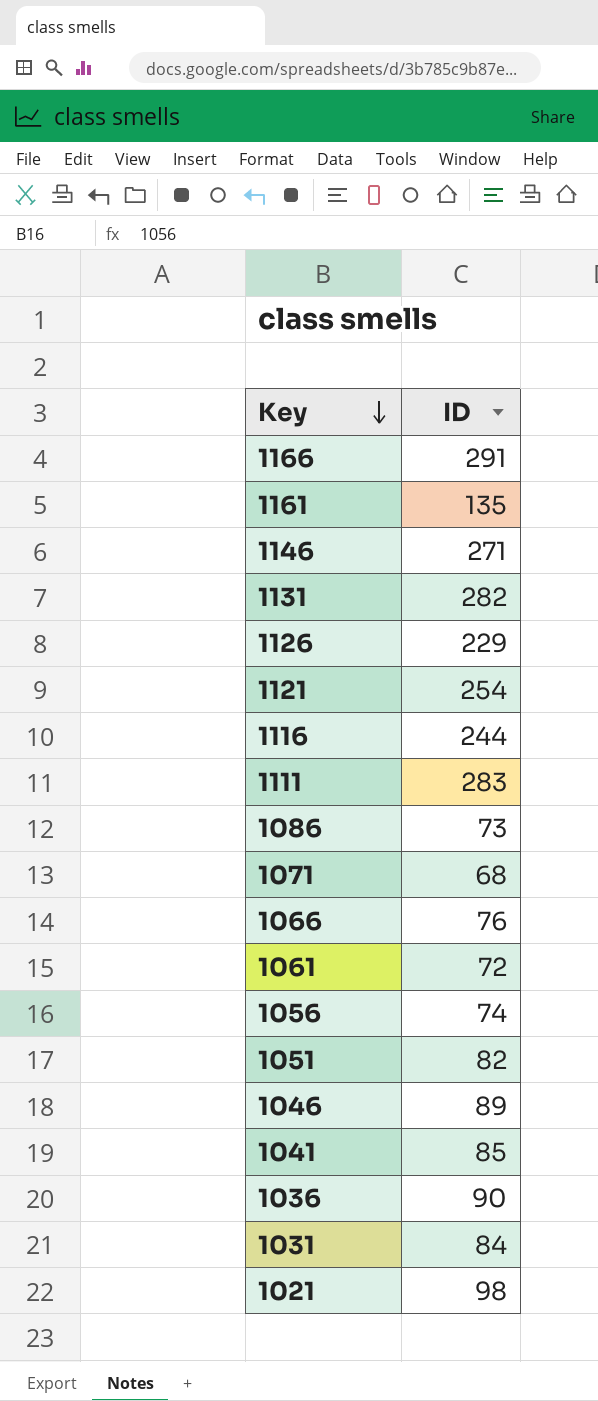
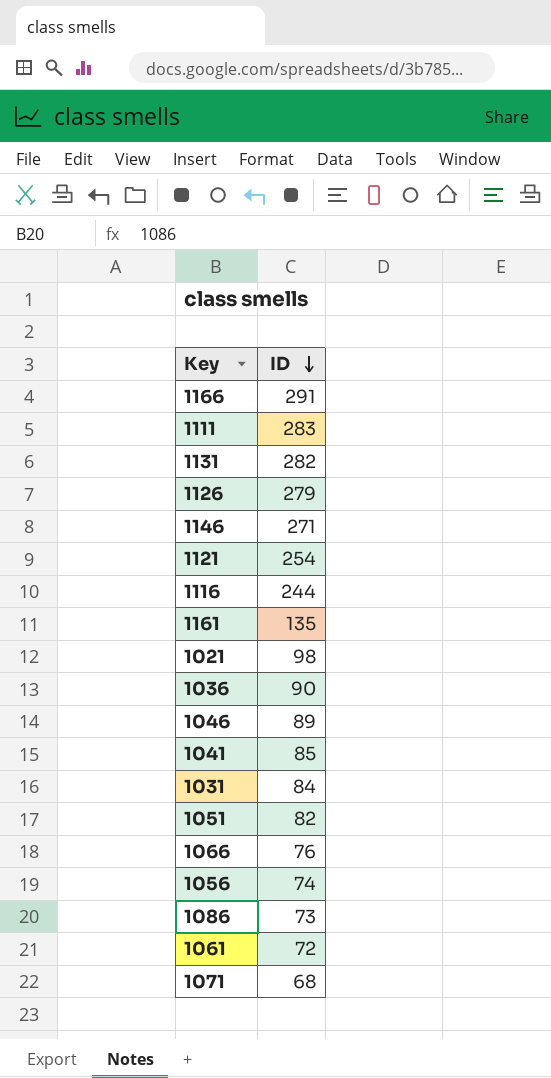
row order: Key descending -> ID descending
1126 | ID: 229 -> 279

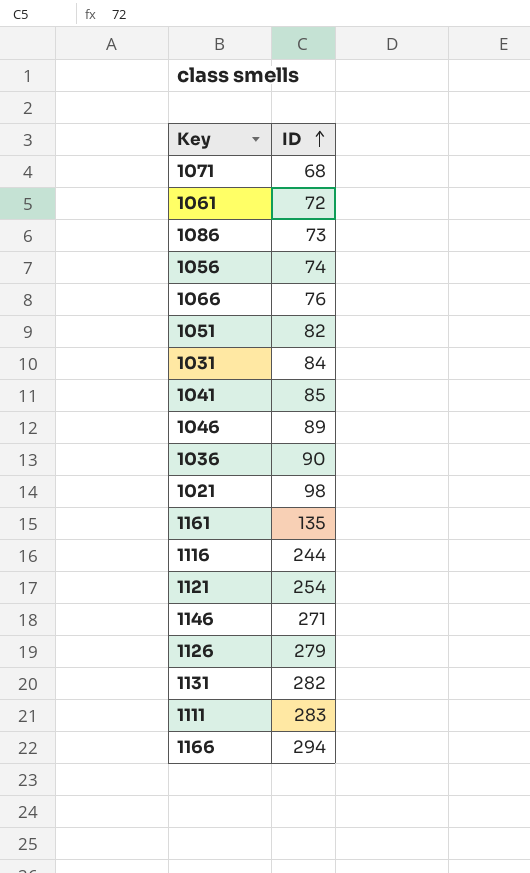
row order: ID descending -> ID ascending
1166 | ID: 291 -> 294

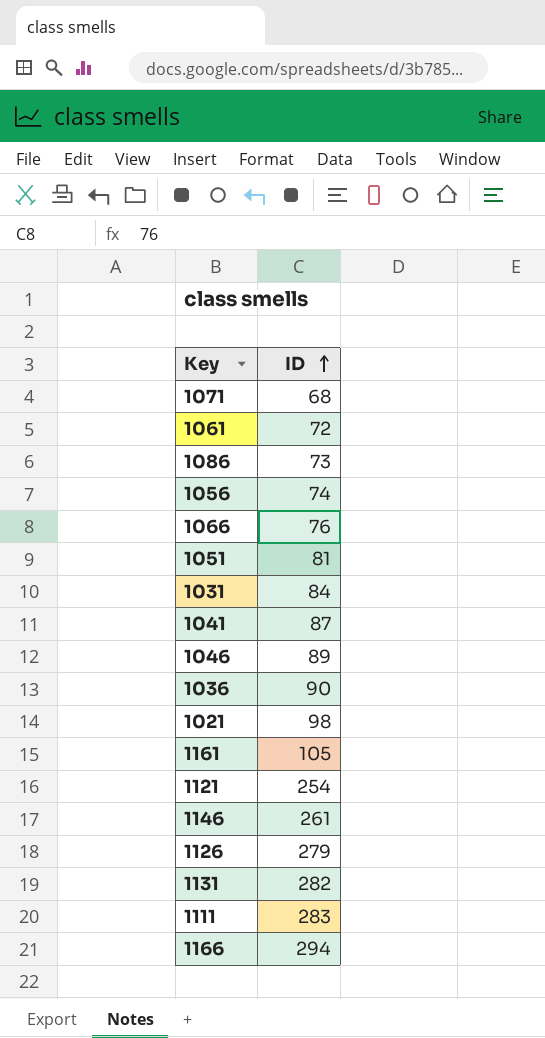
row 1116: 244 -> none
1051 | ID: 82 -> 81
1041 | ID: 85 -> 87
1161 | ID: 135 -> 105
1146 | ID: 271 -> 261

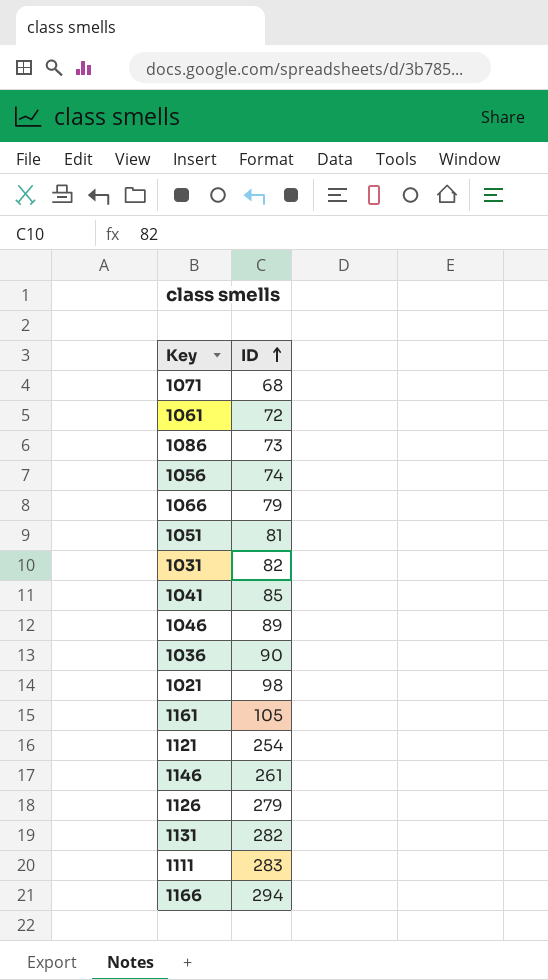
1066 | ID: 76 -> 79
1031 | ID: 84 -> 82
1041 | ID: 87 -> 85

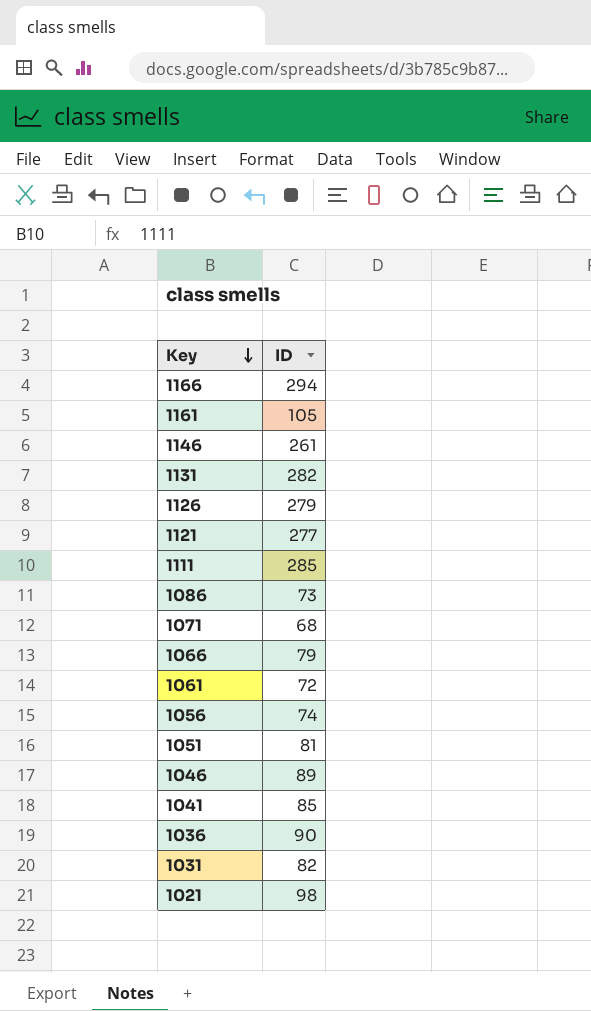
row order: ID ascending -> Key descending
1121 | ID: 254 -> 277
1111 | ID: 283 -> 285

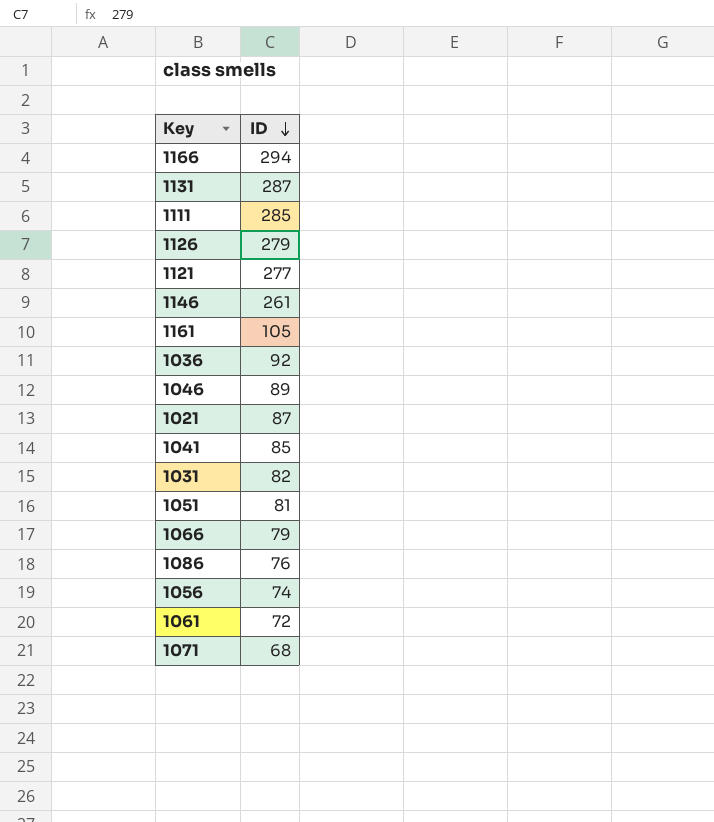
row order: Key descending -> ID descending
1131 | ID: 282 -> 287
1036 | ID: 90 -> 92
1021 | ID: 98 -> 87
1086 | ID: 73 -> 76

